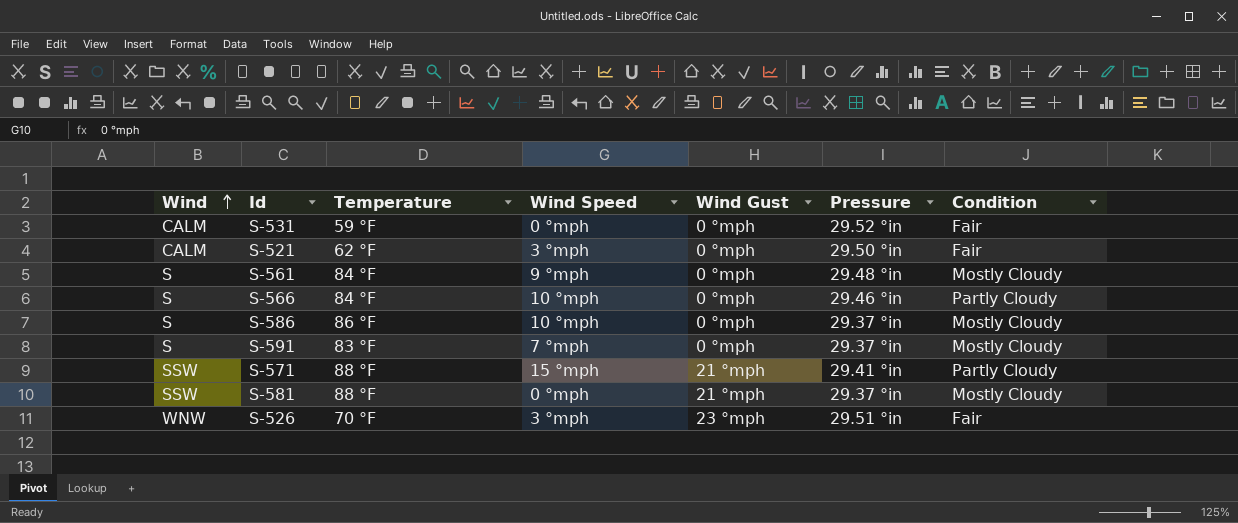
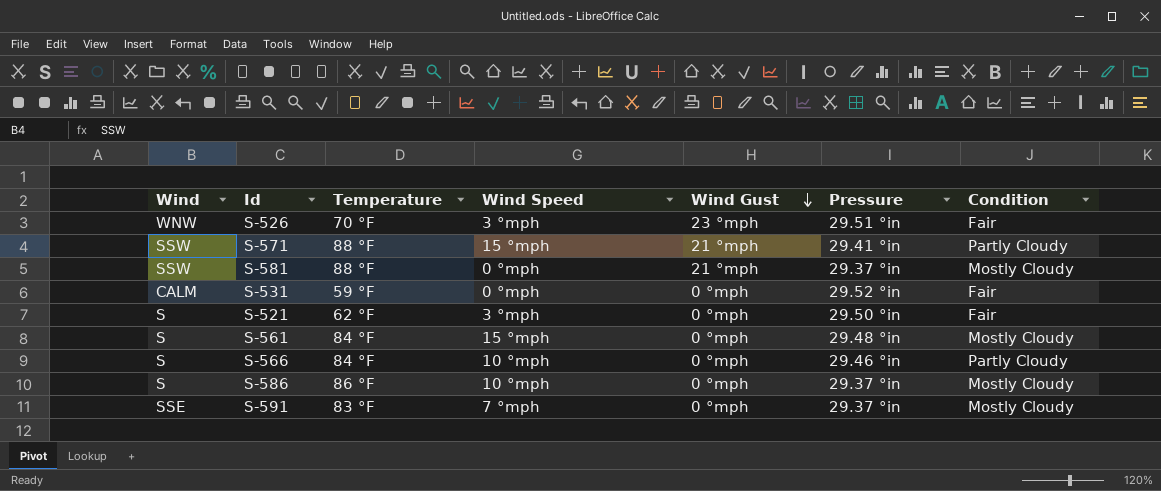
row order: Wind ascending -> Wind Gust descending
S-521 | Wind: CALM -> S
S-561 | Wind Speed: 9 °mph -> 15 °mph
S-591 | Wind: S -> SSE

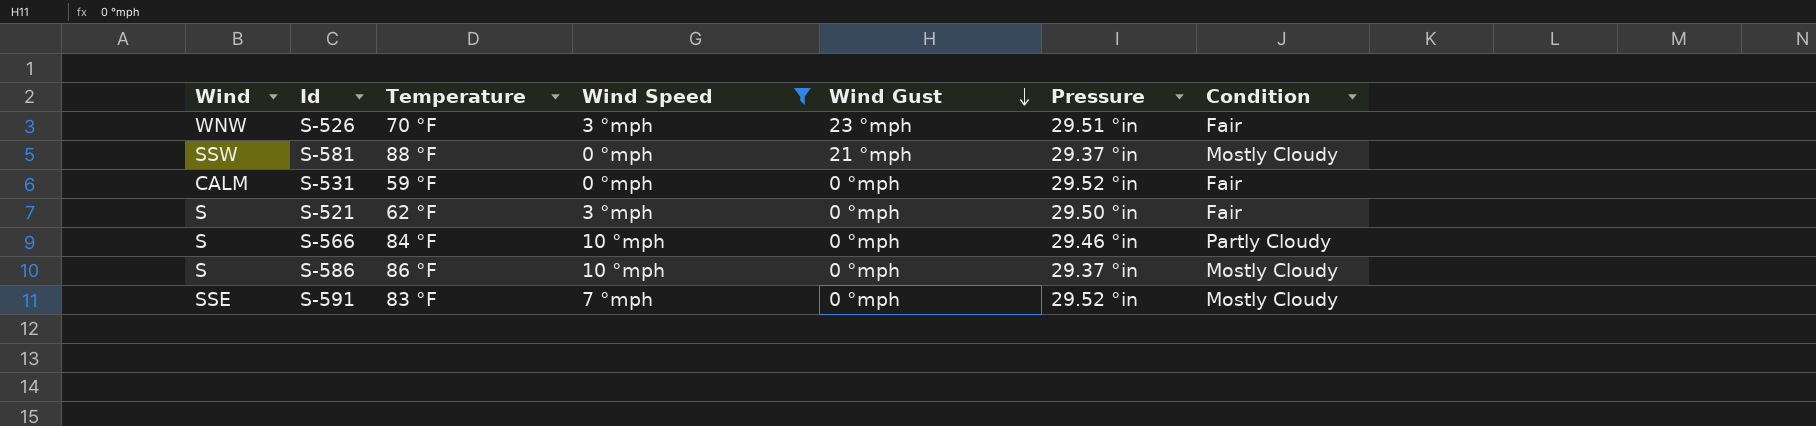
filter: none -> Wind Speed != 15 °mph
S-591 | Pressure: 29.37 °in -> 29.52 °in

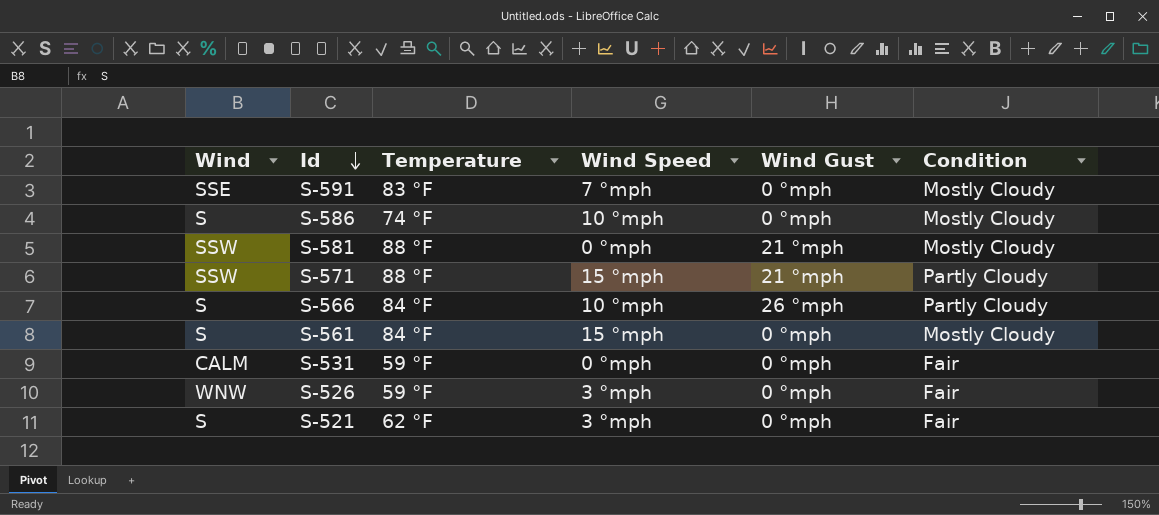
filter: Wind Speed != 15 °mph -> none
row order: Wind Gust descending -> Id descending
column Pressure | position: 6 -> none
S-586 | Temperature: 86 °F -> 74 °F
S-566 | Wind Gust: 0 °mph -> 26 °mph
S-526 | Temperature: 70 °F -> 59 °F
S-526 | Wind Gust: 23 °mph -> 0 °mph

